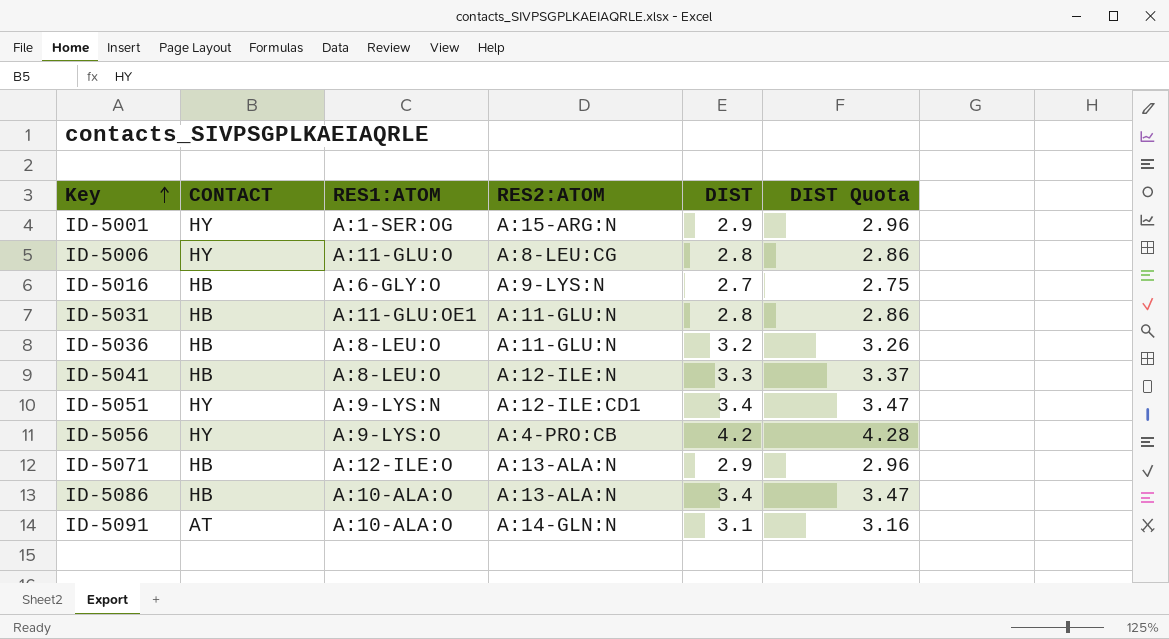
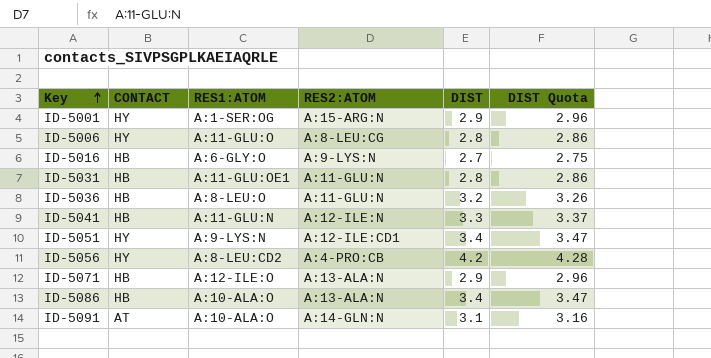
ID-5041 | RES1:ATOM: A:8-LEU:O -> A:11-GLU:N
ID-5056 | RES1:ATOM: A:9-LYS:O -> A:8-LEU:CD2

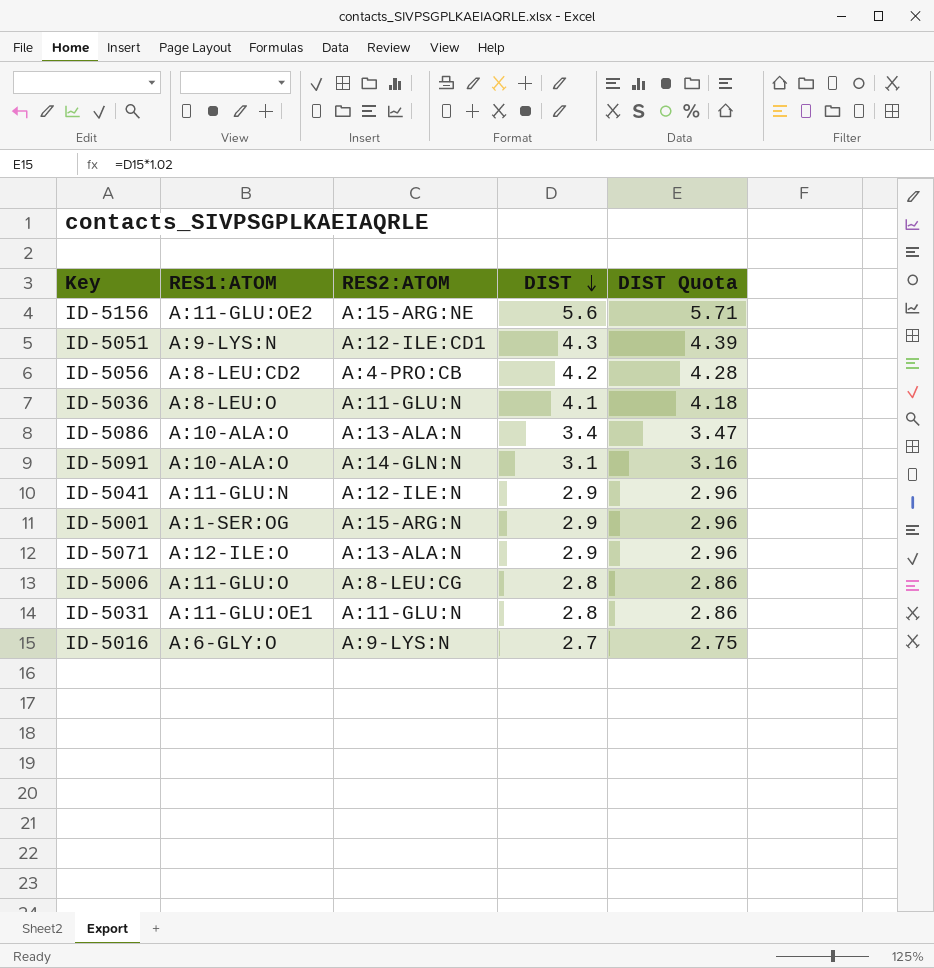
row order: Key ascending -> DIST descending
column CONTACT | position: 2 -> none
row ID-5156: none -> A:11-GLU:OE2 | A:15-ARG:NE | 5.6 | 5.71
ID-5051 | DIST: 3.4 -> 4.3
ID-5051 | DIST Quota: 3.47 -> 4.39
ID-5036 | DIST: 3.2 -> 4.1
ID-5036 | DIST Quota: 3.26 -> 4.18
ID-5041 | DIST: 3.3 -> 2.9
ID-5041 | DIST Quota: 3.37 -> 2.96

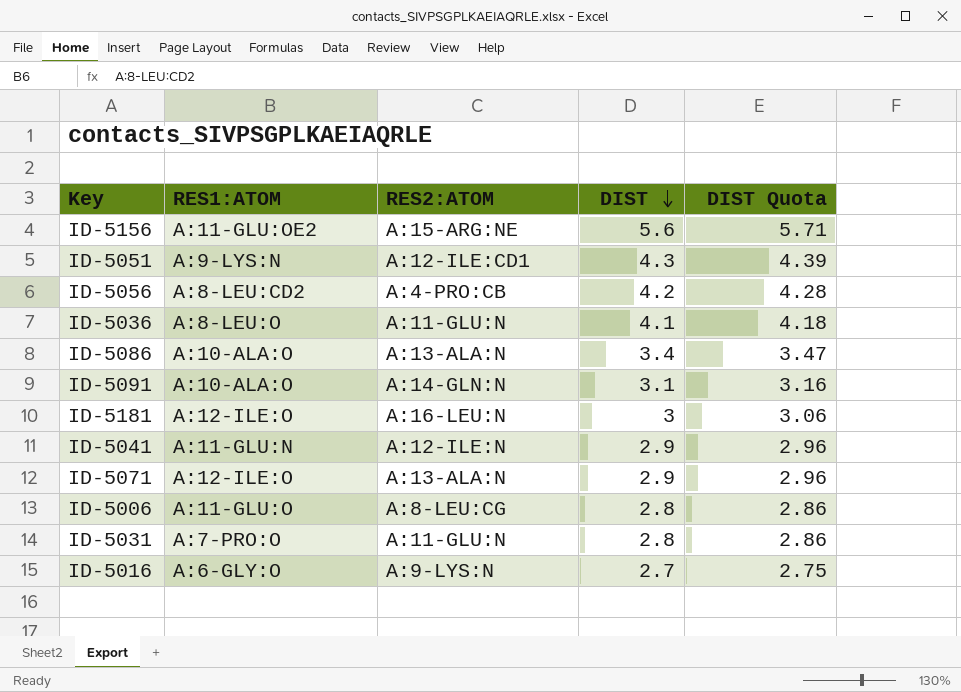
row ID-5001: A:1-SER:OG | A:15-ARG:N | 2.9 | 2.96 -> none
row ID-5181: none -> A:12-ILE:O | A:16-LEU:N | 3 | 3.06
ID-5031 | RES1:ATOM: A:11-GLU:OE1 -> A:7-PRO:O

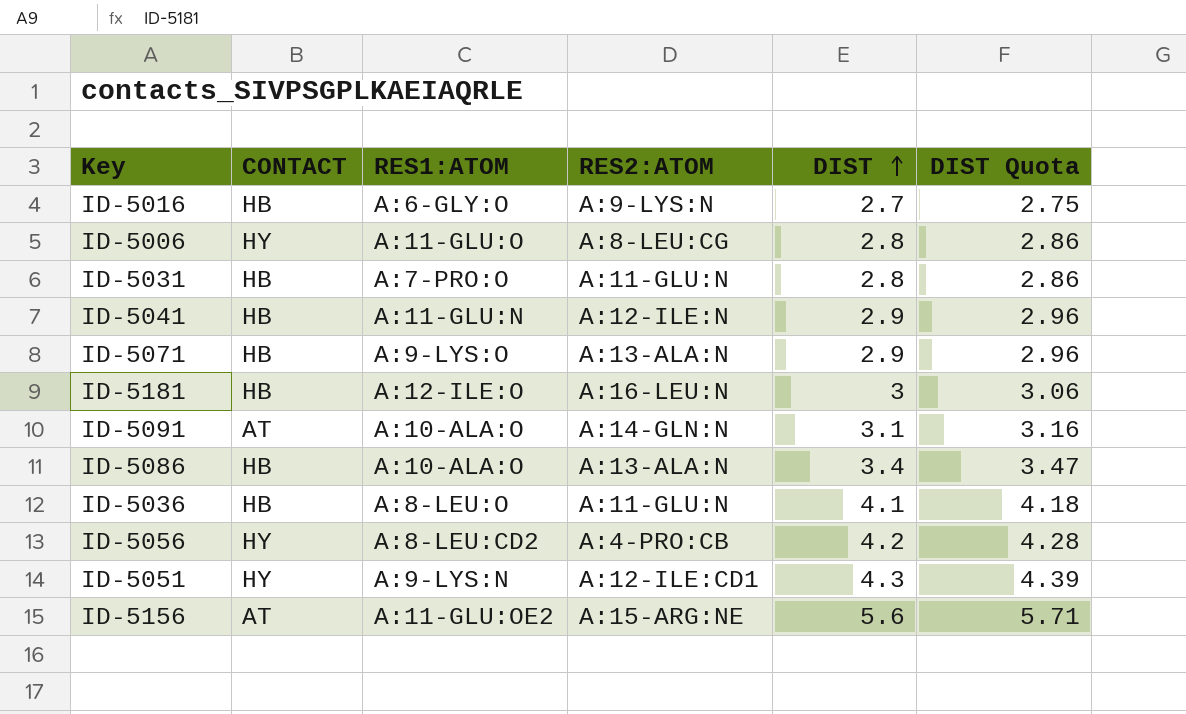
row order: DIST descending -> DIST ascending
column CONTACT | position: none -> 2
ID-5071 | RES1:ATOM: A:12-ILE:O -> A:9-LYS:O

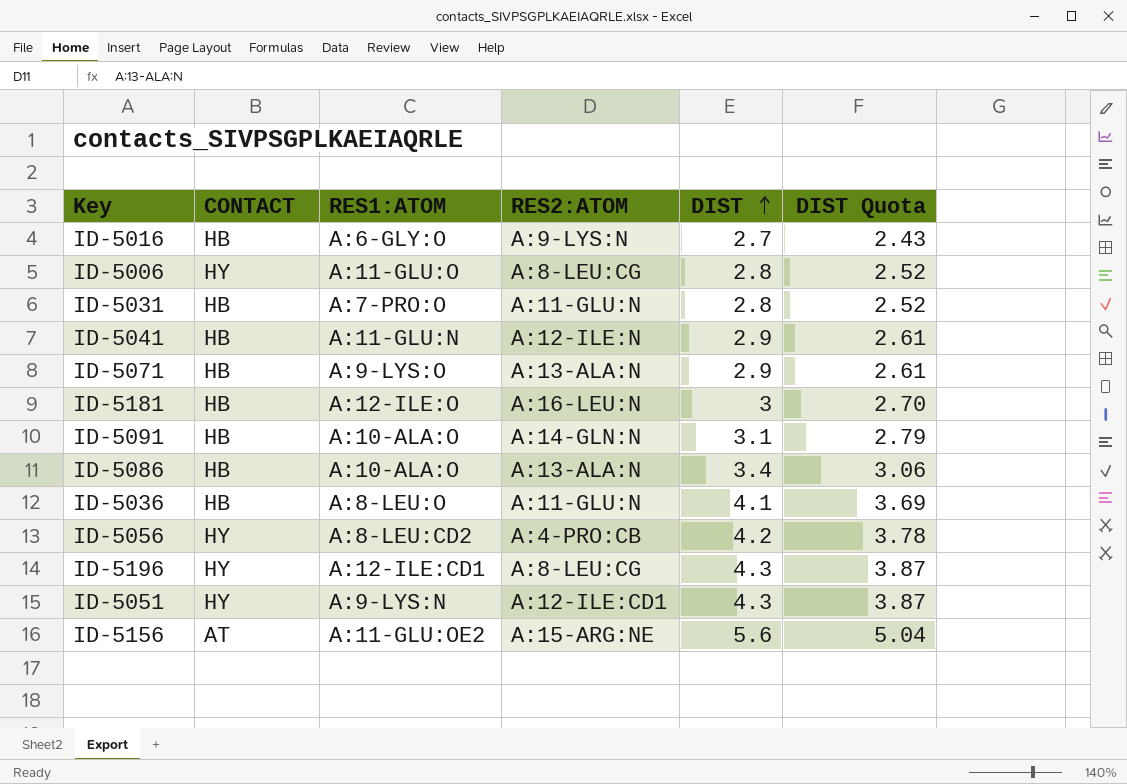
column DIST Quota | formula: [DIST] * 1.02 -> [DIST] * 0.9
ID-5091 | CONTACT: AT -> HB
row ID-5196: none -> HY | A:12-ILE:CD1 | A:8-LEU:CG | 4.3 | 3.87

